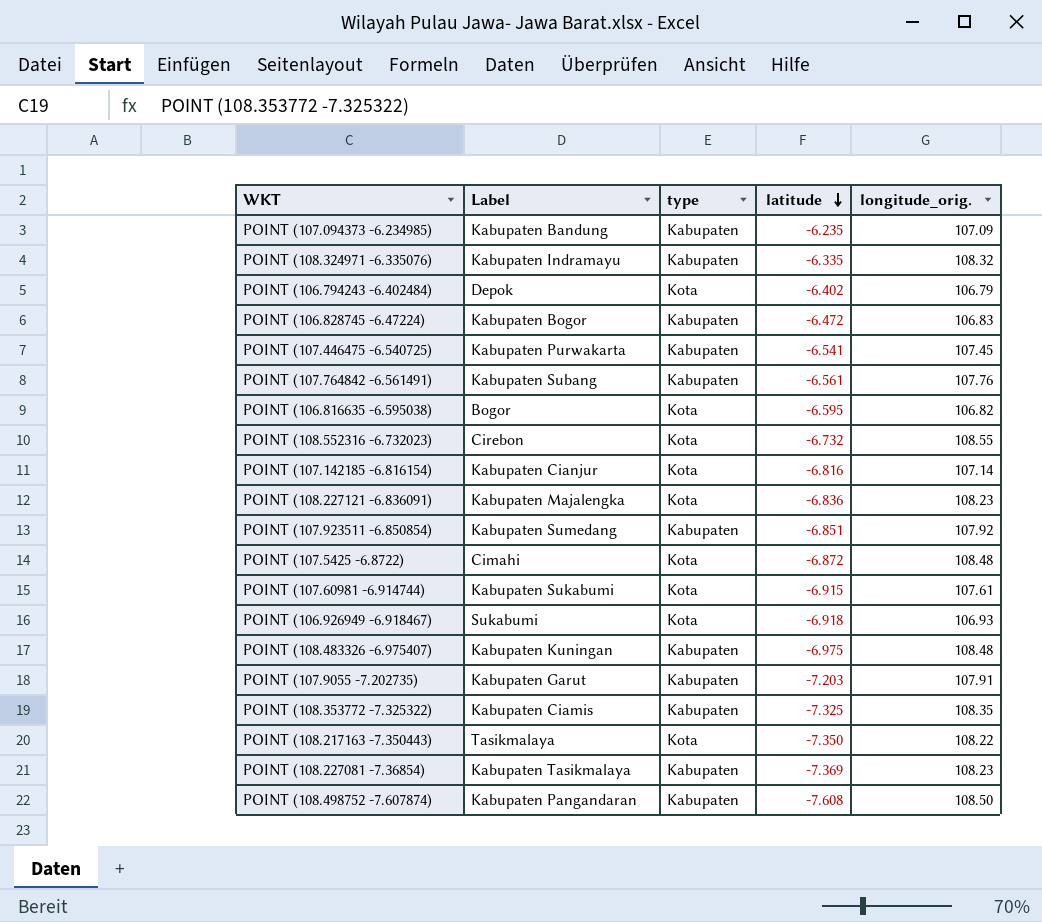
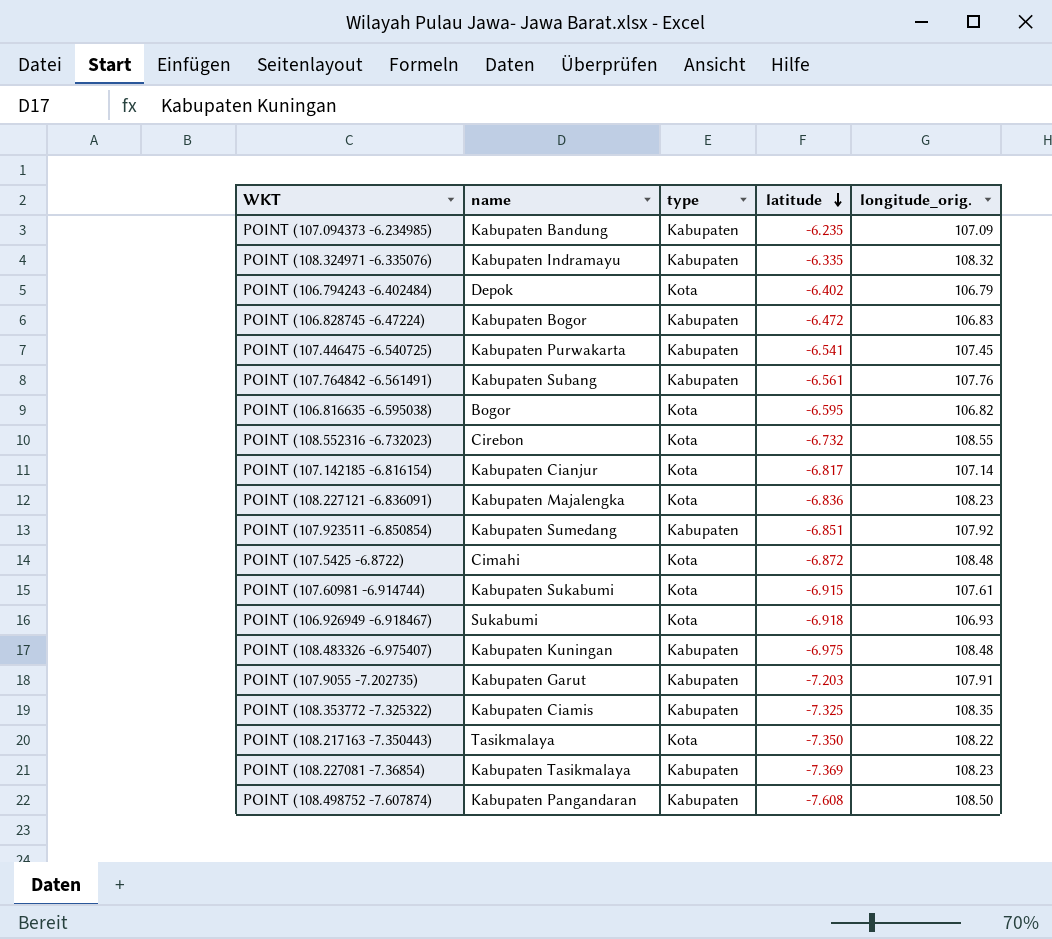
column name: Label -> name
POINT (107.142185 -6.816154) | latitude: -6.816 -> -6.817

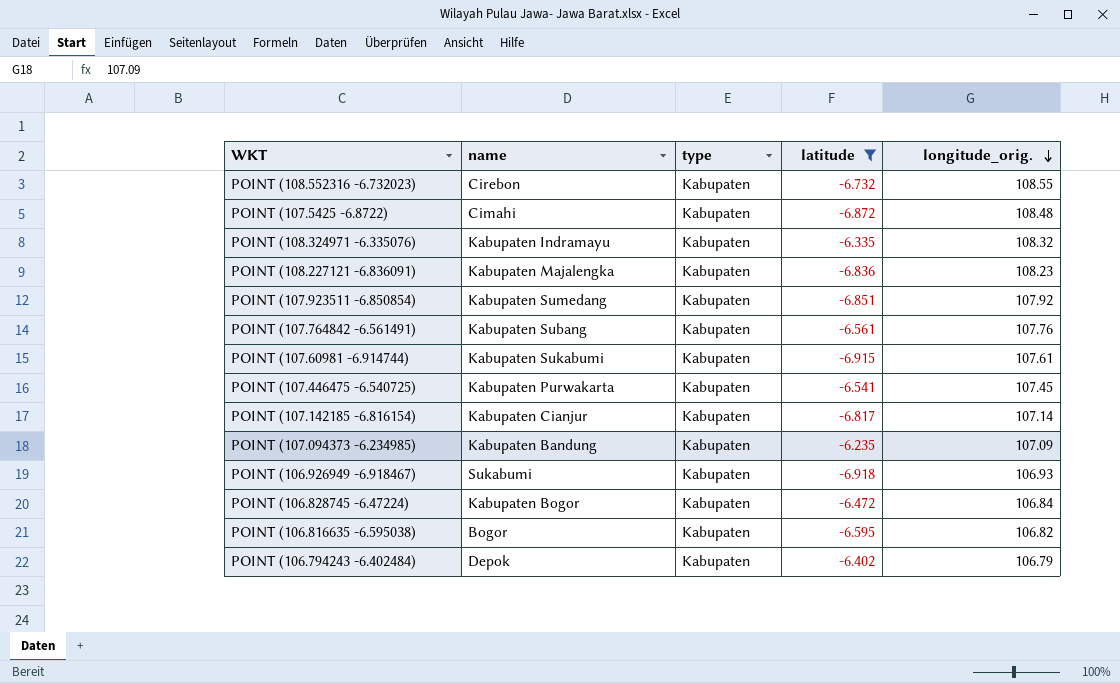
filter: none -> latitude >= -6.918
row order: latitude descending -> longitude_orig. descending
POINT (108.552316 -6.732023) | type: Kota -> Kabupaten
POINT (107.5425 -6.8722) | type: Kota -> Kabupaten
POINT (108.227121 -6.836091) | type: Kota -> Kabupaten
POINT (107.60981 -6.914744) | type: Kota -> Kabupaten
POINT (107.142185 -6.816154) | type: Kota -> Kabupaten
POINT (106.926949 -6.918467) | type: Kota -> Kabupaten
POINT (106.828745 -6.47224) | longitude_orig.: 106.83 -> 106.84
POINT (106.816635 -6.595038) | type: Kota -> Kabupaten
POINT (106.794243 -6.402484) | type: Kota -> Kabupaten

